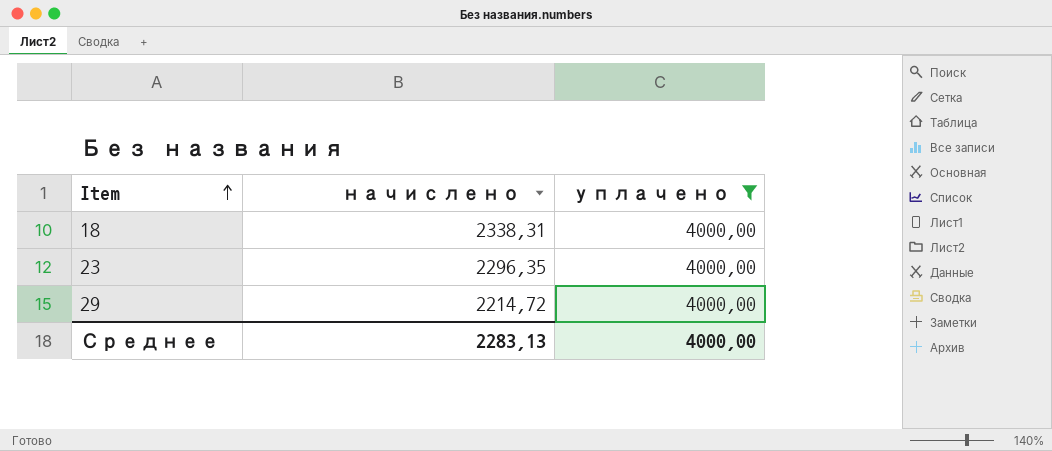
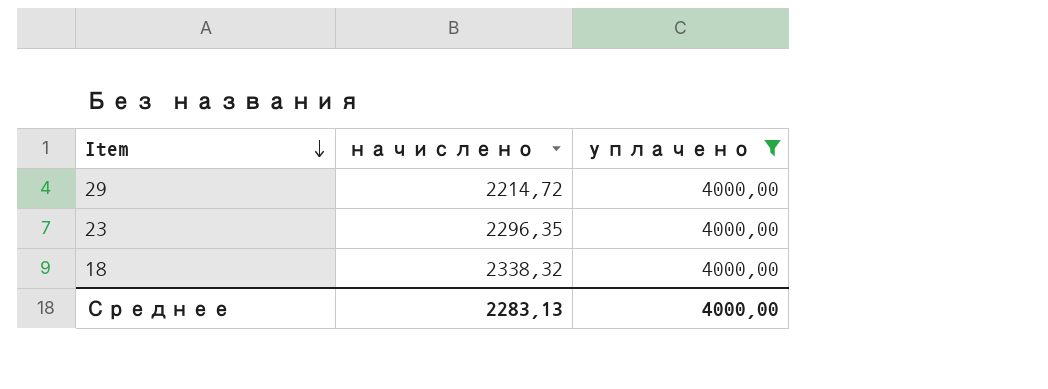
row order: Item ascending -> Item descending
18 | начислено: 2338,31 -> 2338,32

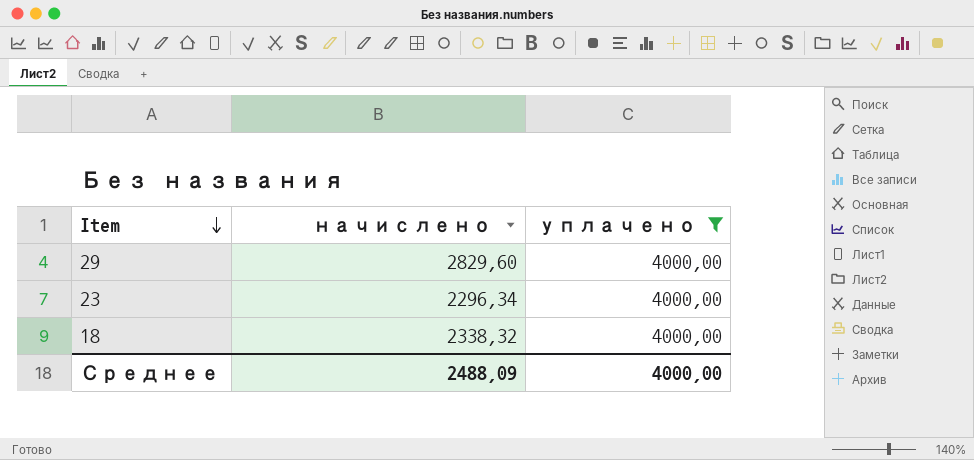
29 | начислено: 2214,72 -> 2829,60
23 | начислено: 2296,35 -> 2296,34
Среднее | начислено: 2283,13 -> 2488,09

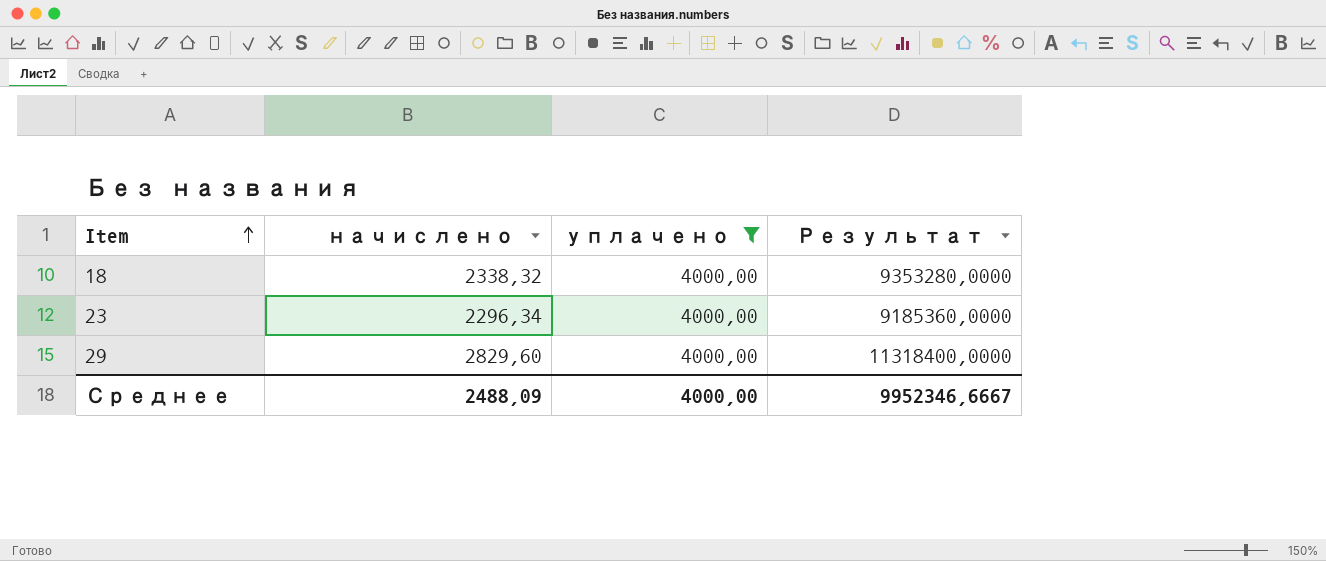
row order: Item descending -> Item ascending
column Результат | formula: none -> [начислено] * [уплачено]

